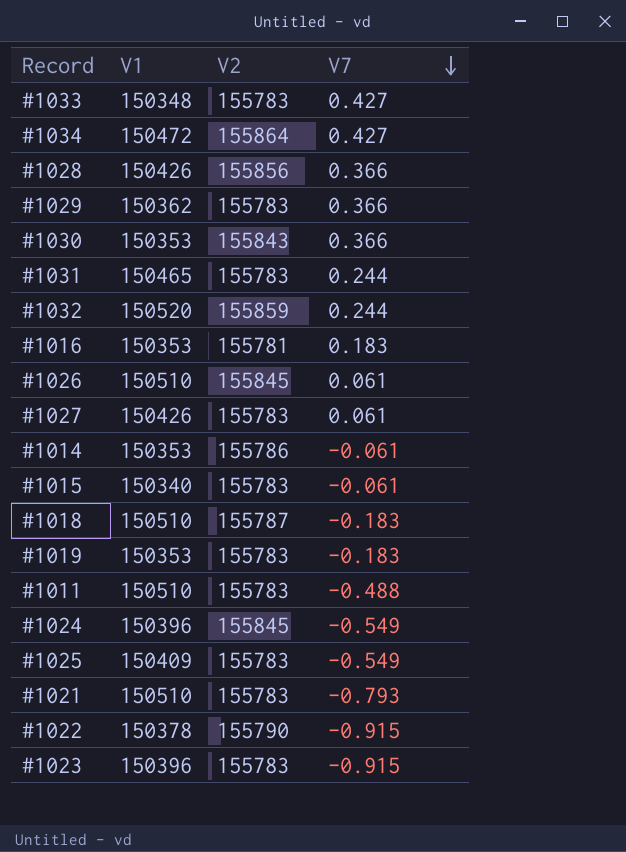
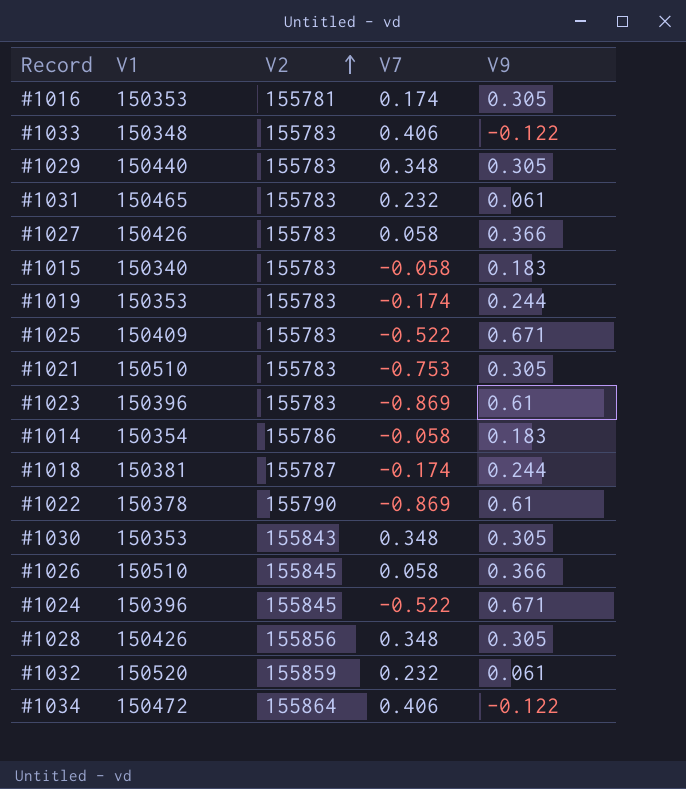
row order: V7 descending -> V2 ascending
column V9 | position: none -> 5
row #1011: 150510 | 155783 | -0.488 -> none
#1016 | V7: 0.183 -> 0.174
#1033 | V7: 0.427 -> 0.406
#1029 | V1: 150362 -> 150440
#1029 | V7: 0.366 -> 0.348
#1031 | V7: 0.244 -> 0.232
#1027 | V7: 0.061 -> 0.058
#1015 | V7: -0.061 -> -0.058
#1019 | V7: -0.183 -> -0.174
#1025 | V7: -0.549 -> -0.522
#1021 | V7: -0.793 -> -0.753
#1023 | V7: -0.915 -> -0.869
#1014 | V1: 150353 -> 150354
#1014 | V7: -0.061 -> -0.058
#1018 | V1: 150510 -> 150381
#1018 | V7: -0.183 -> -0.174
#1022 | V7: -0.915 -> -0.869
#1030 | V7: 0.366 -> 0.348
#1026 | V7: 0.061 -> 0.058
#1024 | V7: -0.549 -> -0.522
#1028 | V7: 0.366 -> 0.348
#1032 | V7: 0.244 -> 0.232
#1034 | V7: 0.427 -> 0.406

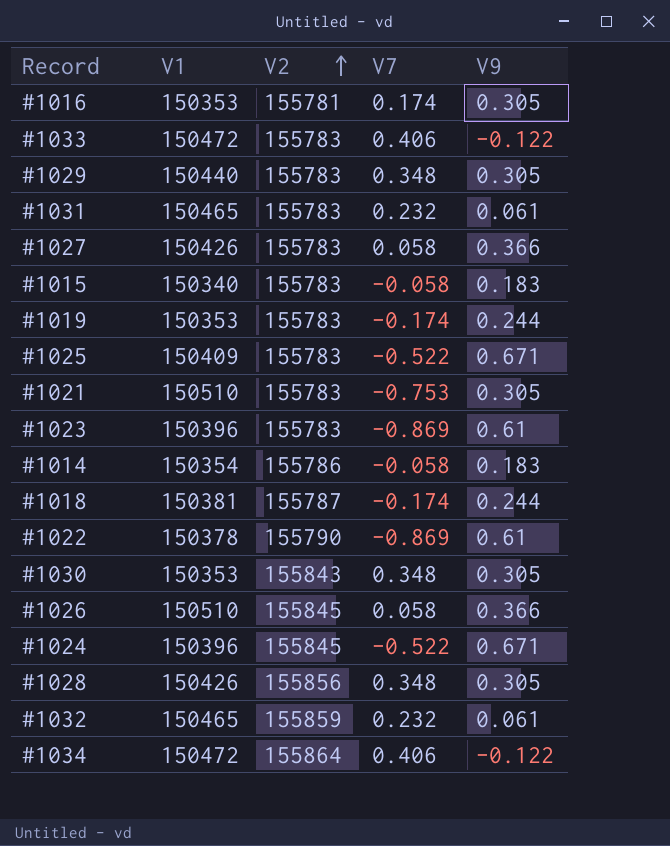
#1033 | V1: 150348 -> 150472
#1032 | V1: 150520 -> 150465

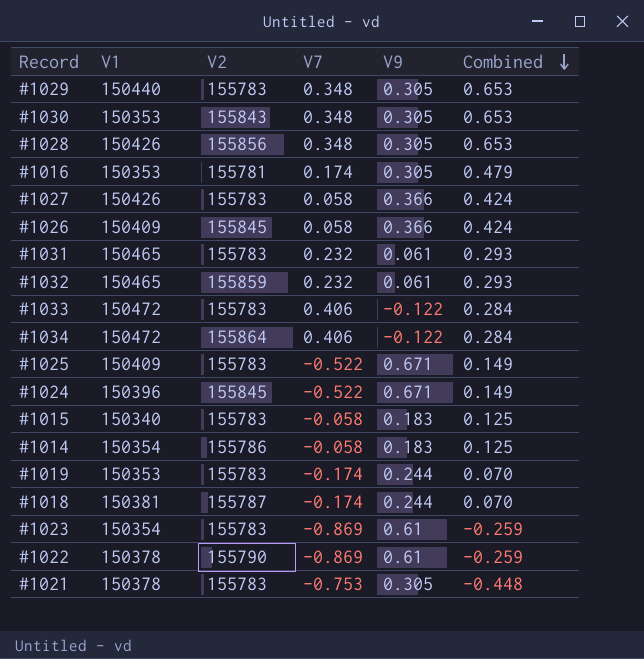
row order: V2 ascending -> Combined descending
column Combined | formula: none -> [V7] + [V9]
#1026 | V1: 150510 -> 150409
#1023 | V1: 150396 -> 150354
#1021 | V1: 150510 -> 150378

